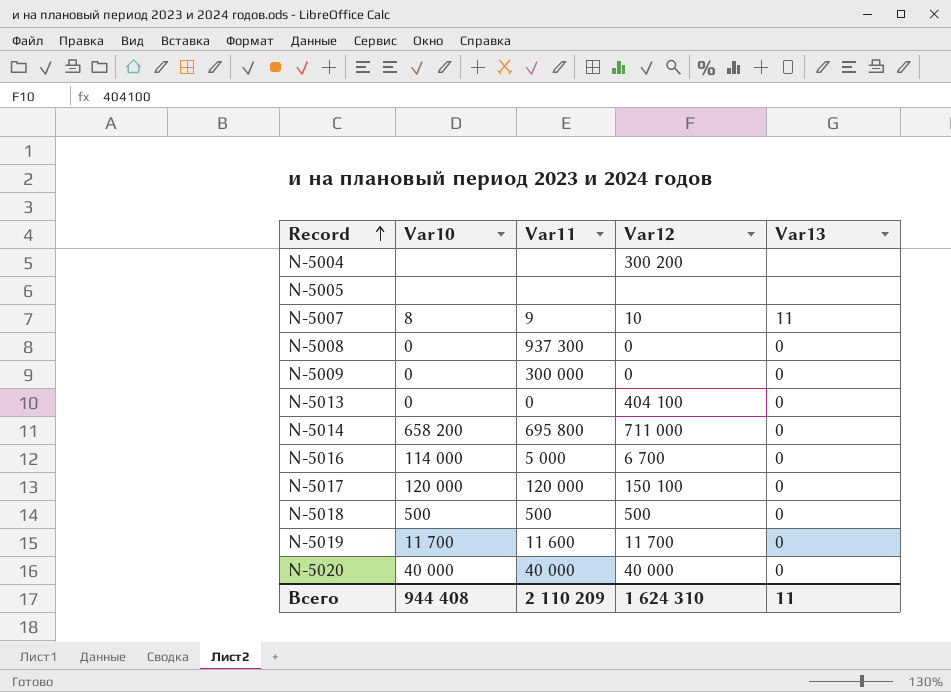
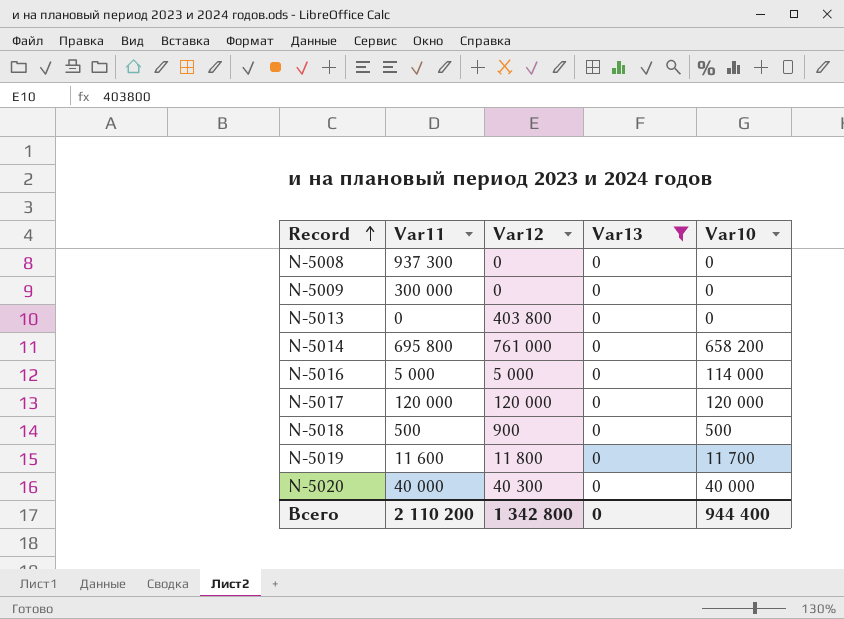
filter: none -> Var13 = 0
column Var10 | position: 2 -> 5
N-5013 | Var12: 404 100 -> 403 800
N-5014 | Var12: 711 000 -> 761 000
N-5016 | Var12: 6 700 -> 5 000
N-5017 | Var12: 150 100 -> 120 000
N-5018 | Var12: 500 -> 900
N-5019 | Var12: 11 700 -> 11 800
N-5020 | Var12: 40 000 -> 40 300
Всего | Var11: 2 110 209 -> 2 110 200
Всего | Var12: 1 624 310 -> 1 342 800
Всего | Var13: 11 -> 0
Всего | Var10: 944 408 -> 944 400

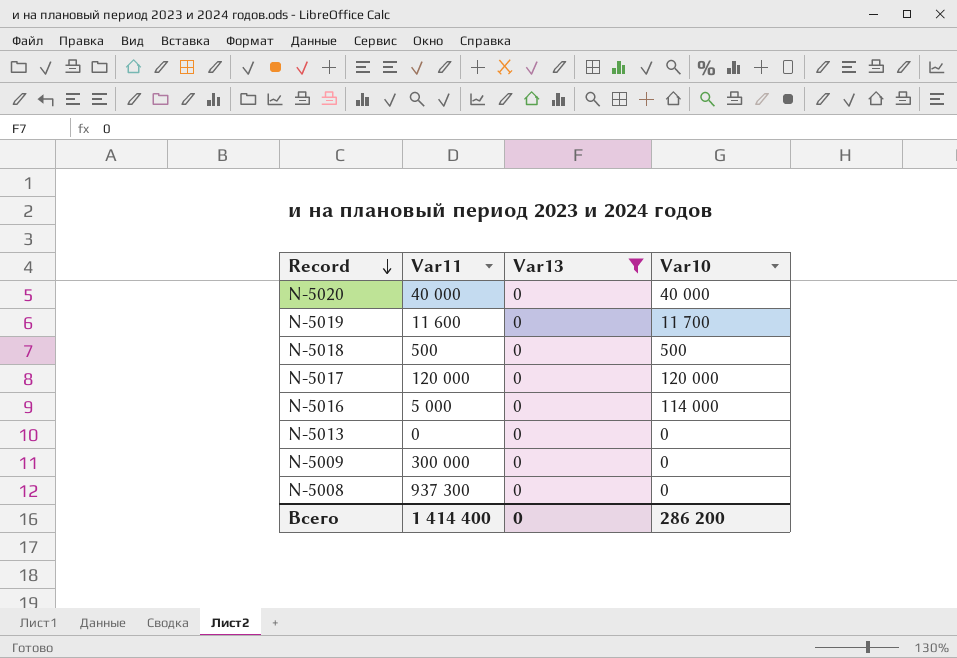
row order: Record ascending -> Record descending
column Var12 | position: 3 -> none
row N-5014: 695 800 | 761 000 | 0 | 658 200 -> none
Всего | Var11: 2 110 200 -> 1 414 400
Всего | Var10: 944 400 -> 286 200

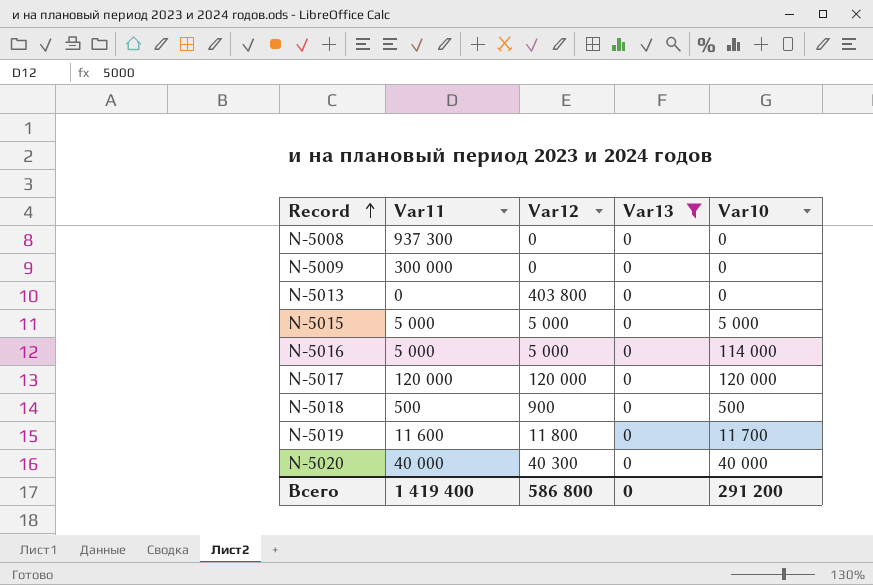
row order: Record descending -> Record ascending
column Var12 | position: none -> 3
row N-5015: none -> 5 000 | 5 000 | 0 | 5 000
Всего | Var11: 1 414 400 -> 1 419 400
Всего | Var10: 286 200 -> 291 200

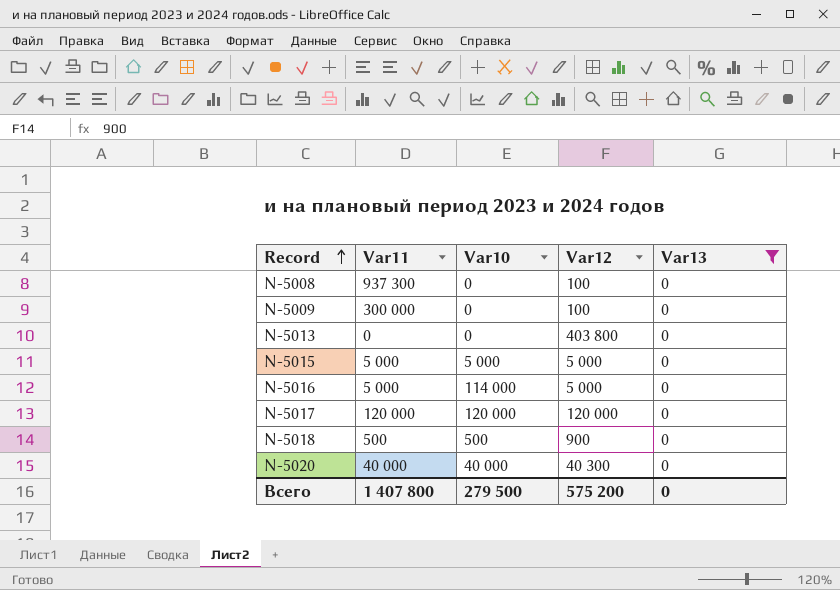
column Var10 | position: 5 -> 3
row N-5019: 11 600 | 11 800 | 0 | 11 700 -> none
N-5008 | Var12: 0 -> 100
N-5009 | Var12: 0 -> 100
Всего | Var11: 1 419 400 -> 1 407 800
Всего | Var10: 291 200 -> 279 500
Всего | Var12: 586 800 -> 575 200

